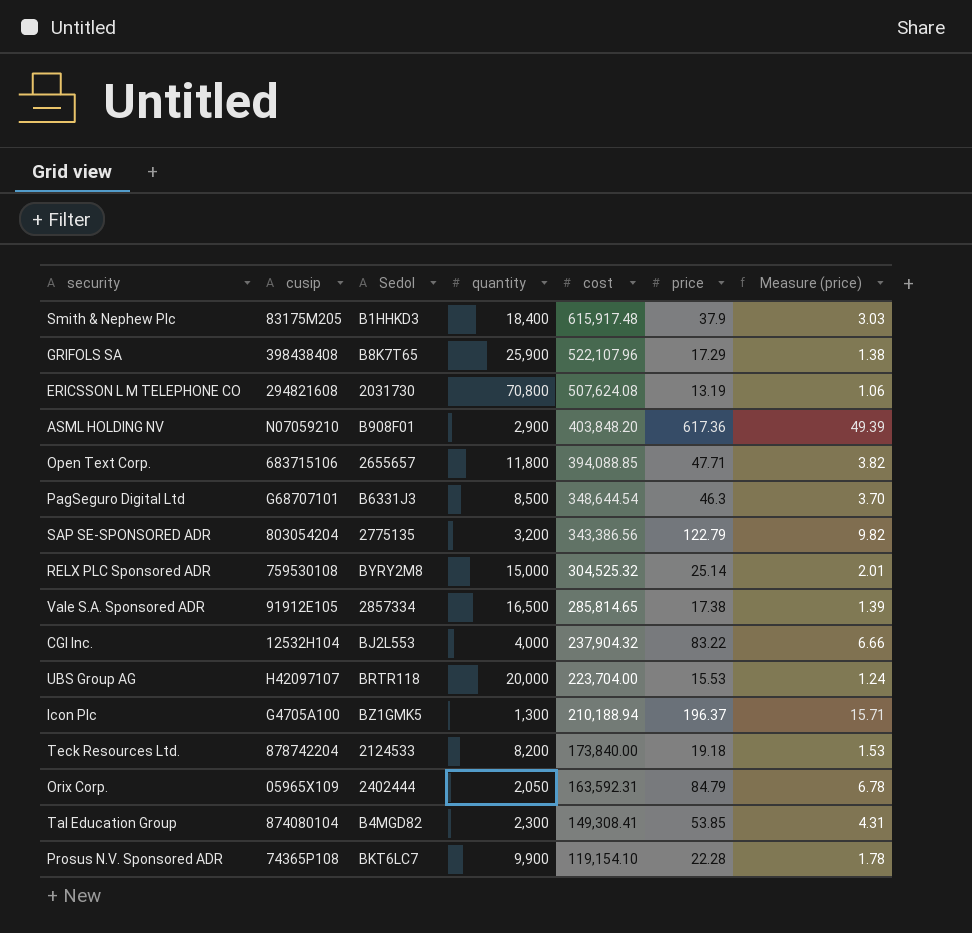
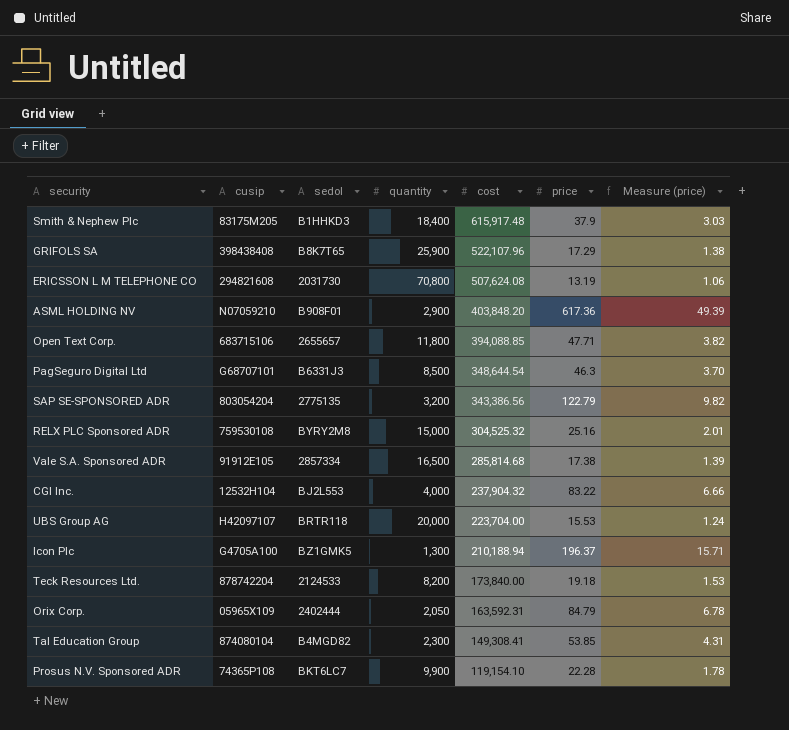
column name: Sedol -> sedol
RELX PLC Sponsored ADR | price: 25.14 -> 25.16
Vale S.A. Sponsored ADR | cost: 285,814.65 -> 285,814.68

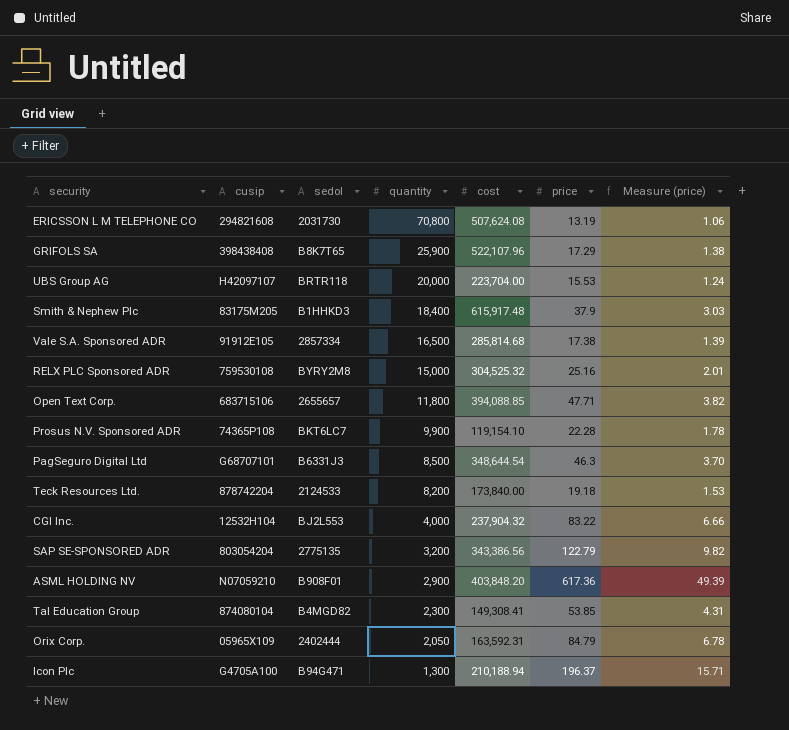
row order: cost descending -> quantity descending
Icon Plc | sedol: BZ1GMK5 -> B94G471

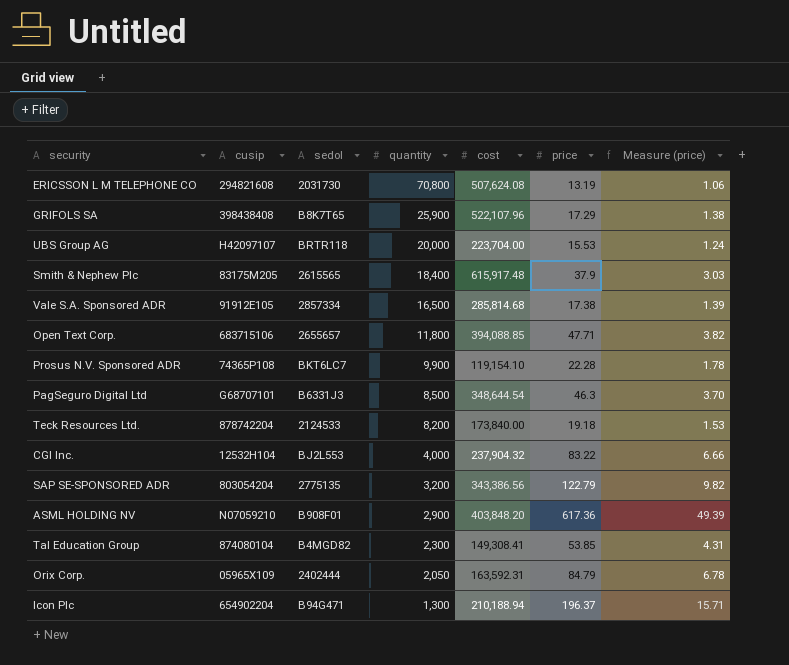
row RELX PLC Sponsored ADR: 759530108 | BYRY2M8 | 15,000 | 304,525.32 | 25.16 | 2.01 -> none
Smith & Nephew Plc | sedol: B1HHKD3 -> 2615565
Icon Plc | cusip: G4705A100 -> 654902204

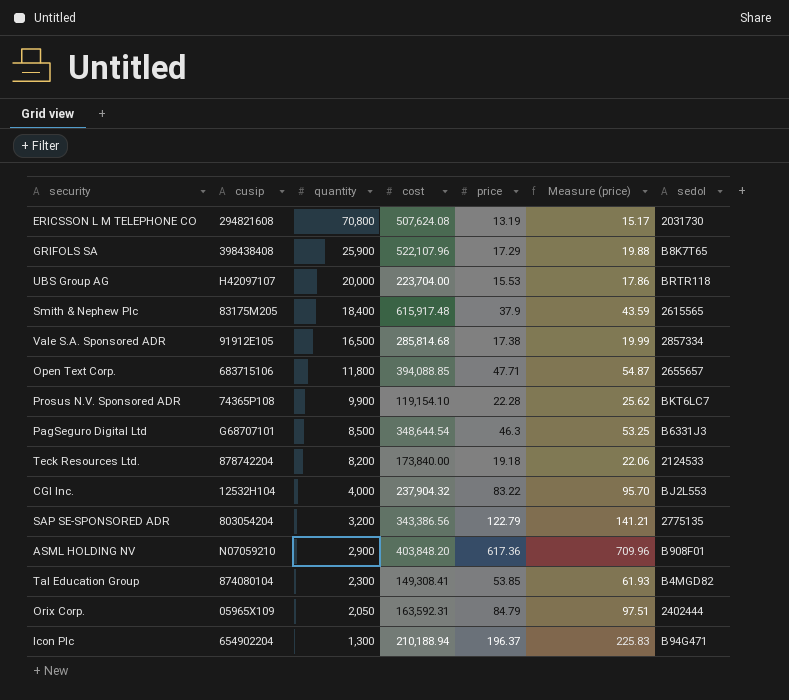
column Measure (price) | formula: [price] * 0.08 -> [price] * 1.15
column sedol | position: 3 -> 7

